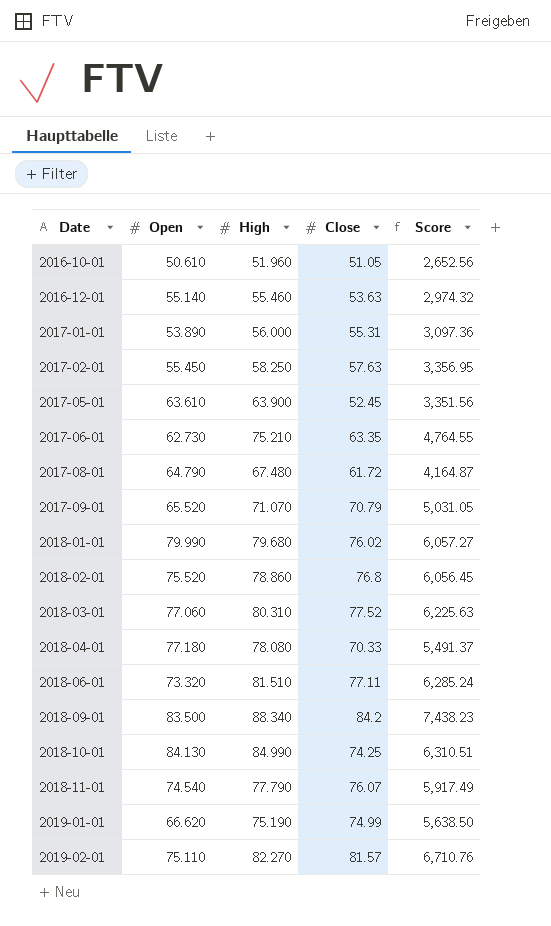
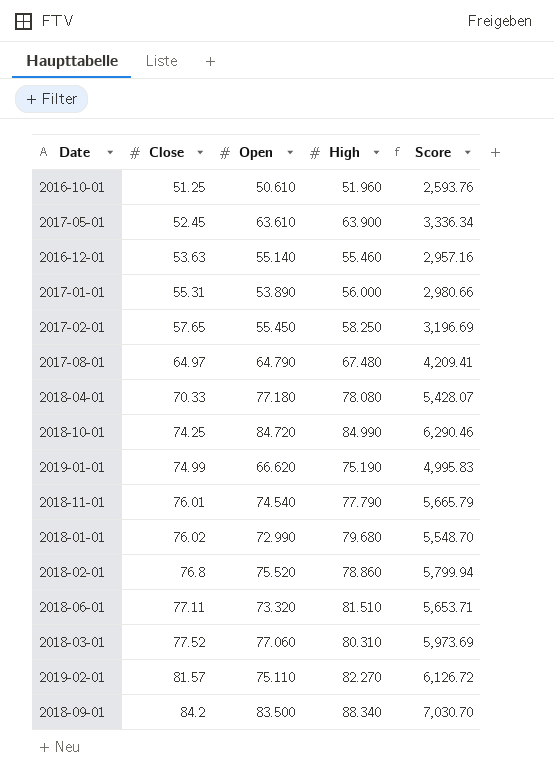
row order: Date ascending -> Close ascending
column Close | position: 4 -> 2
column Score | formula: [High] * [Close] -> [Close] * [Open]
row 2017-06-01: 62.730 | 75.210 | 63.35 | 4,764.55 -> none
row 2017-09-01: 65.520 | 71.070 | 70.79 | 5,031.05 -> none
2016-10-01 | Close: 51.05 -> 51.25
2017-02-01 | Close: 57.63 -> 57.65
2017-08-01 | Close: 61.72 -> 64.97
2018-10-01 | Open: 84.130 -> 84.720
2018-11-01 | Close: 76.07 -> 76.01
2018-01-01 | Open: 79.990 -> 72.990

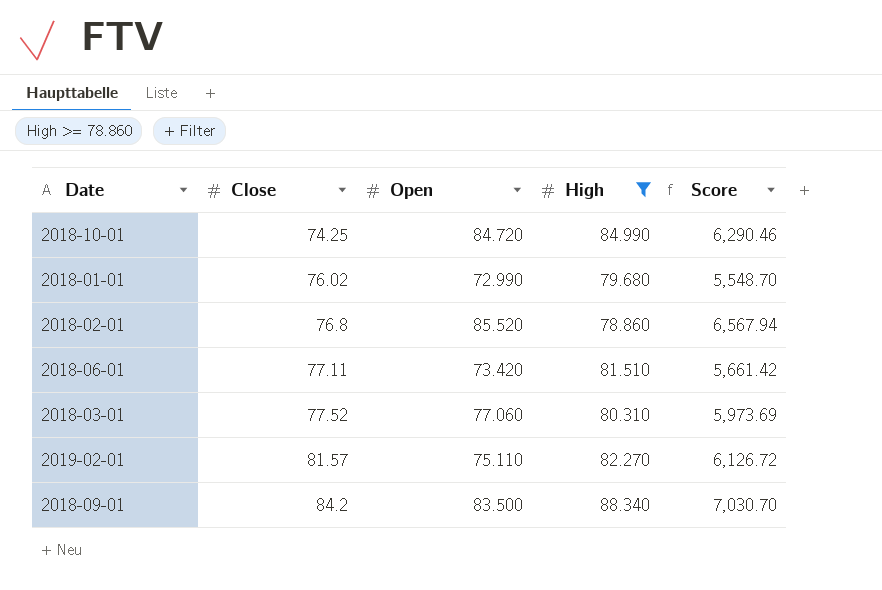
filter: none -> High >= 78.860
2018-02-01 | Open: 75.520 -> 85.520
2018-02-01 | Score: 5,799.94 -> 6,567.94
2018-06-01 | Open: 73.320 -> 73.420
2018-06-01 | Score: 5,653.71 -> 5,661.42

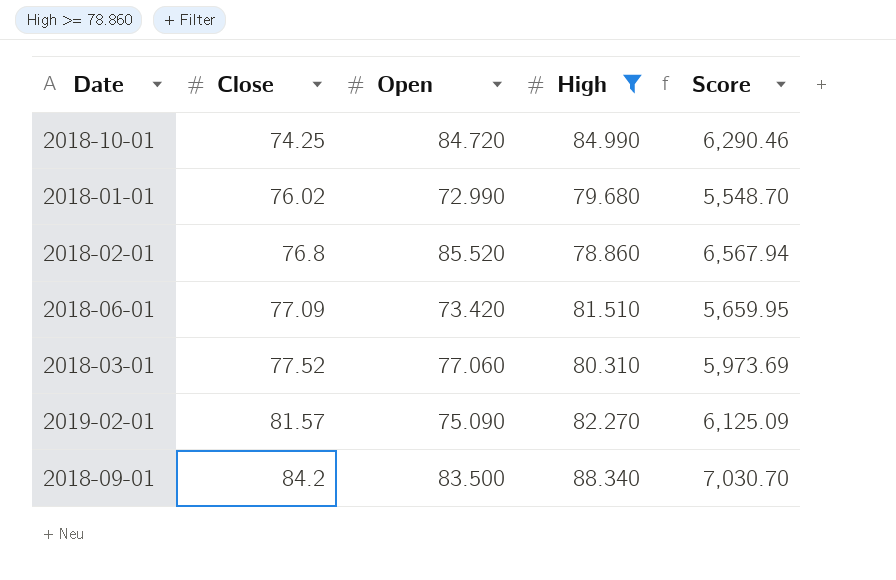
2018-06-01 | Close: 77.11 -> 77.09
2018-06-01 | Score: 5,661.42 -> 5,659.95
2019-02-01 | Open: 75.110 -> 75.090
2019-02-01 | Score: 6,126.72 -> 6,125.09

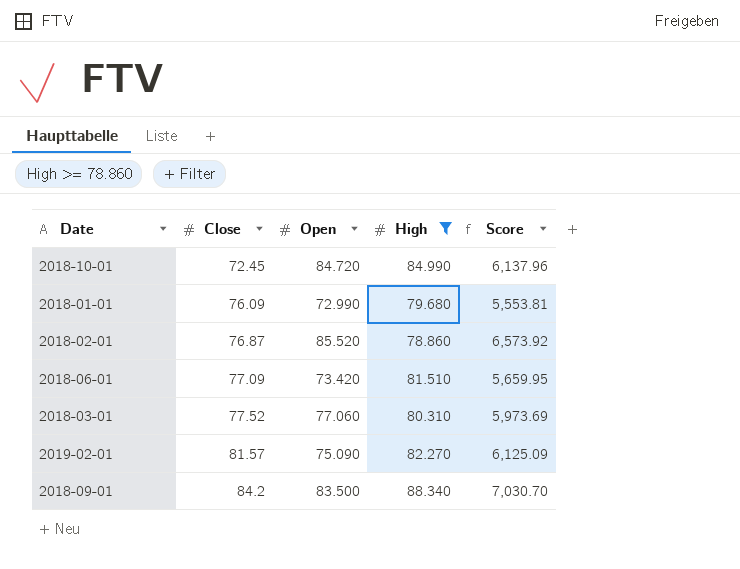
2018-10-01 | Close: 74.25 -> 72.45
2018-10-01 | Score: 6,290.46 -> 6,137.96
2018-01-01 | Close: 76.02 -> 76.09
2018-01-01 | Score: 5,548.70 -> 5,553.81
2018-02-01 | Close: 76.8 -> 76.87
2018-02-01 | Score: 6,567.94 -> 6,573.92

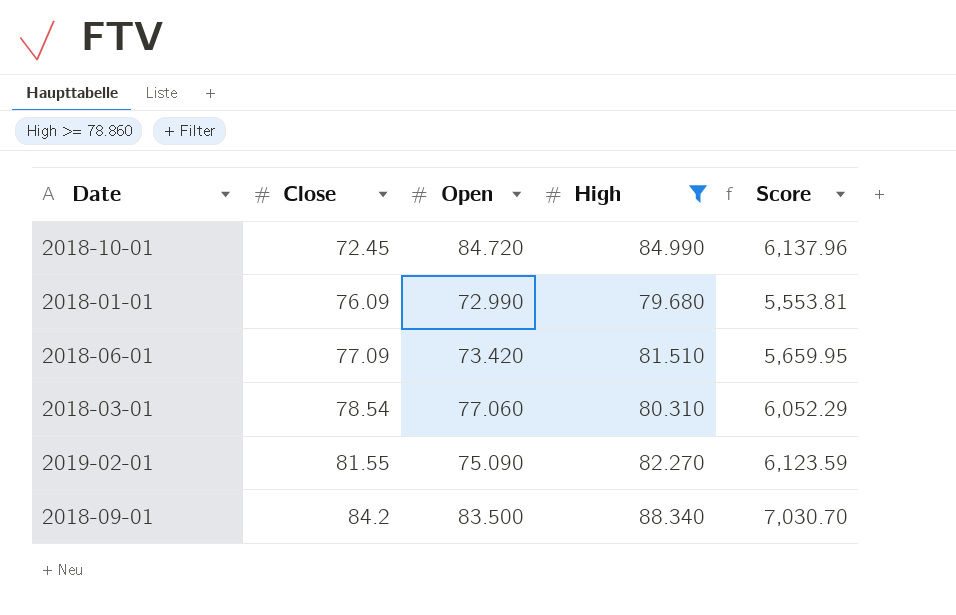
row 2018-02-01: 76.87 | 85.520 | 78.860 | 6,573.92 -> none
2018-03-01 | Close: 77.52 -> 78.54
2018-03-01 | Score: 5,973.69 -> 6,052.29
2019-02-01 | Close: 81.57 -> 81.55
2019-02-01 | Score: 6,125.09 -> 6,123.59

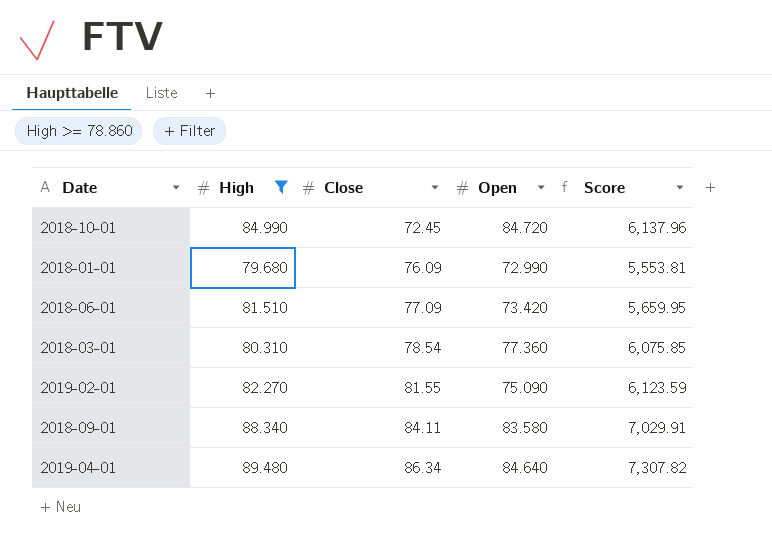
column High | position: 4 -> 2
2018-03-01 | Open: 77.060 -> 77.360
2018-03-01 | Score: 6,052.29 -> 6,075.85
2018-09-01 | Close: 84.2 -> 84.11
2018-09-01 | Open: 83.500 -> 83.580
2018-09-01 | Score: 7,030.70 -> 7,029.91
row 2019-04-01: none -> 89.480 | 86.34 | 84.640 | 7,307.82

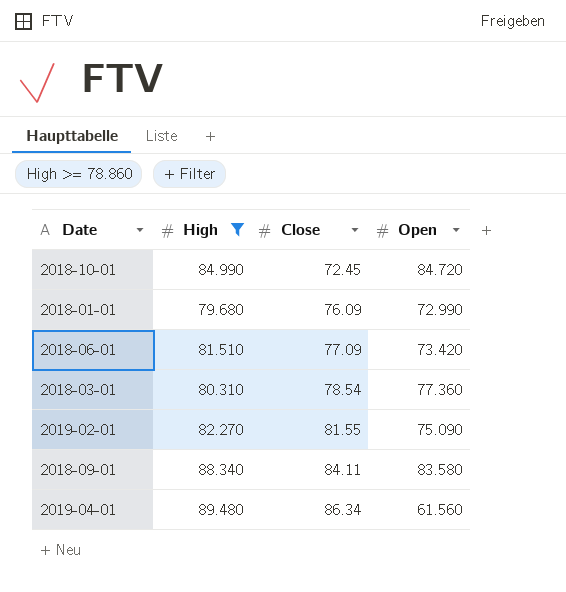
column Score | formula: [Close] * [Open] -> none
2019-04-01 | Open: 84.640 -> 61.560

